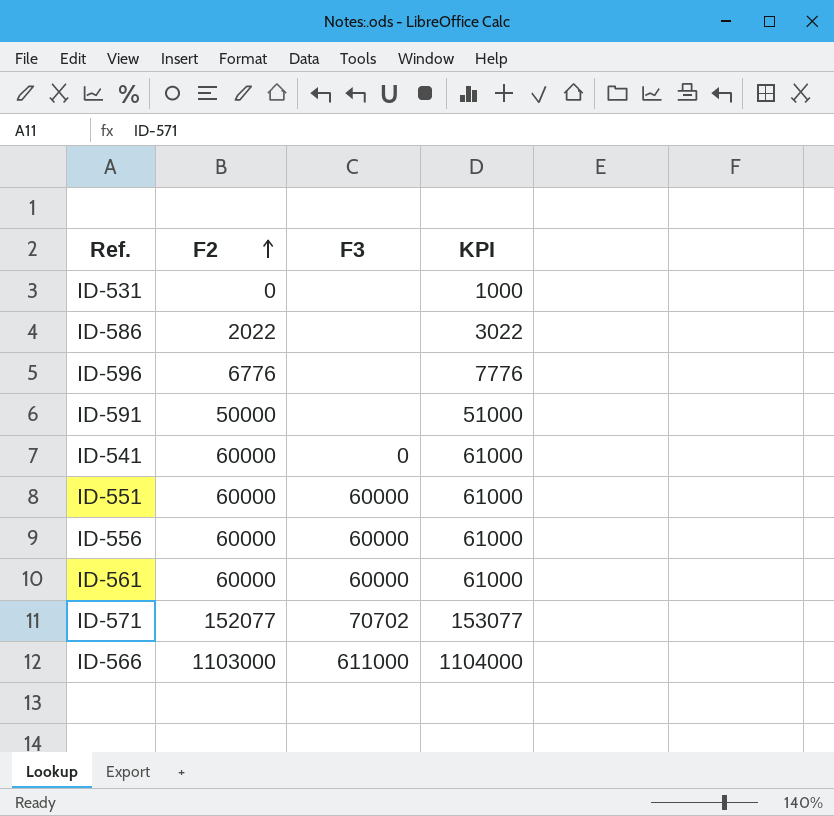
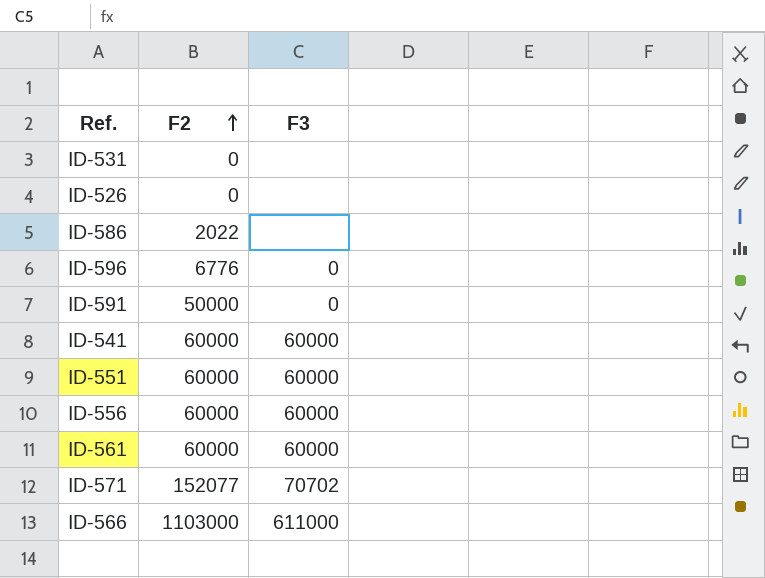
column KPI | formula: [F2] + 1000 -> none
row ID-526: none -> 0 | none
ID-596 | F3: none -> 0
ID-591 | F3: none -> 0
ID-541 | F3: 0 -> 60000

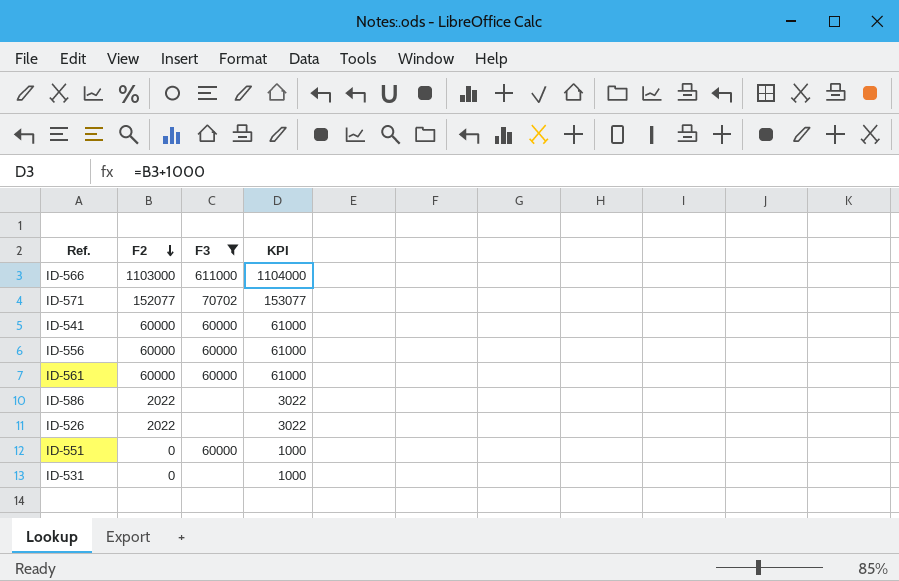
filter: none -> F3 != 0
row order: F2 ascending -> F2 descending
column KPI | formula: none -> [F2] + 1000
ID-526 | F2: 0 -> 2022
ID-551 | F2: 60000 -> 0

